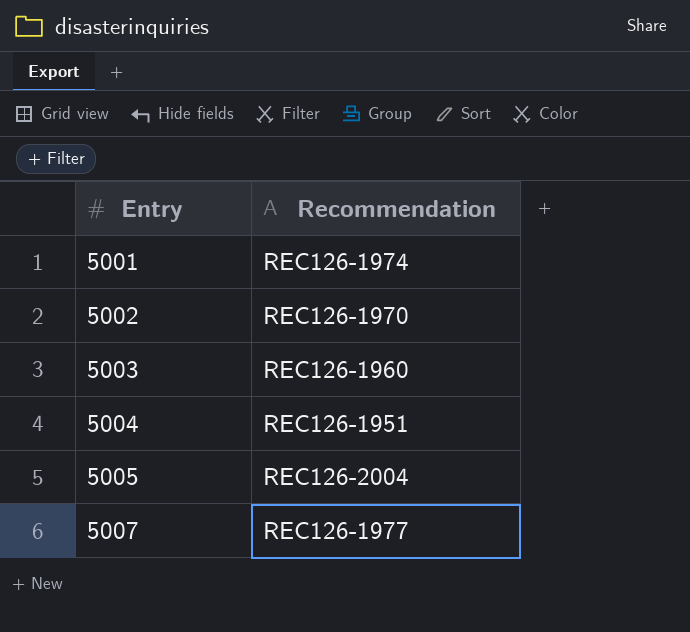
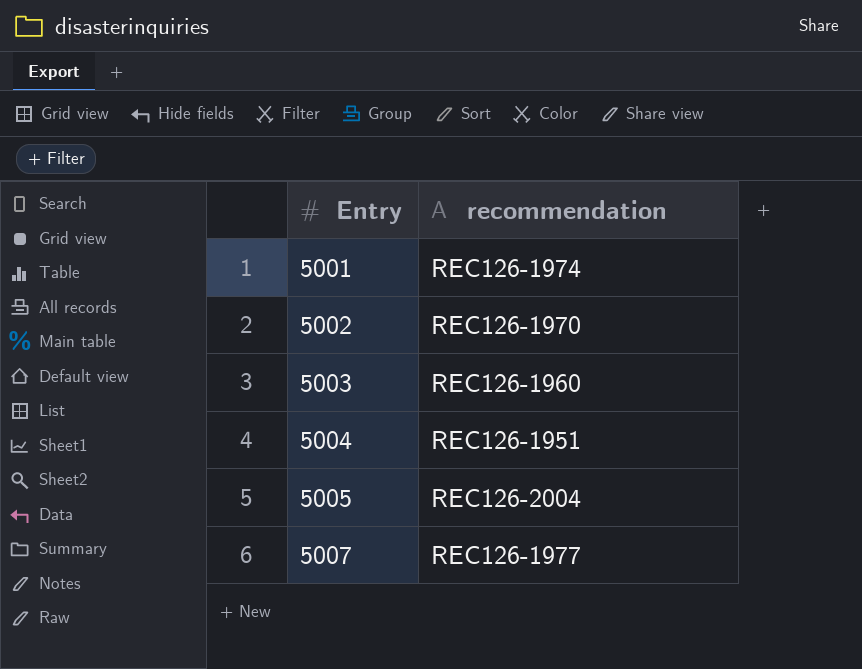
column name: Recommendation -> recommendation

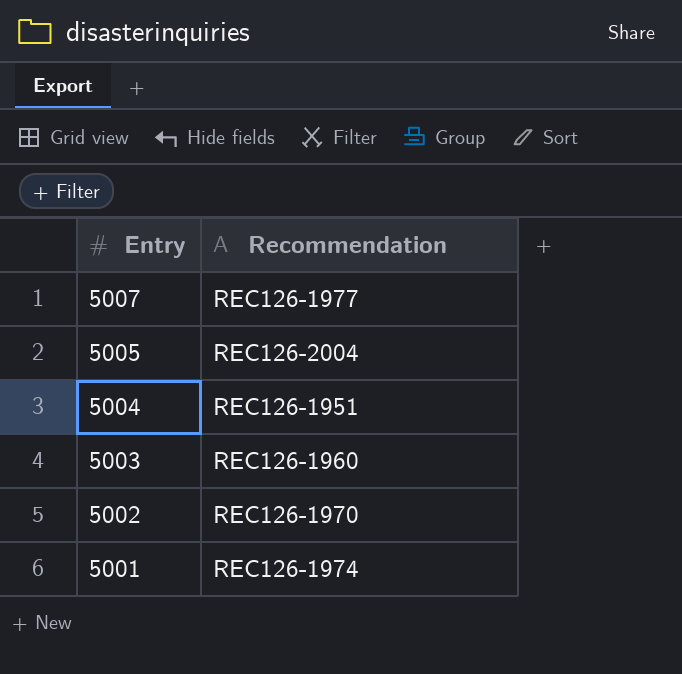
row order: Entry ascending -> Entry descending
column name: recommendation -> Recommendation

